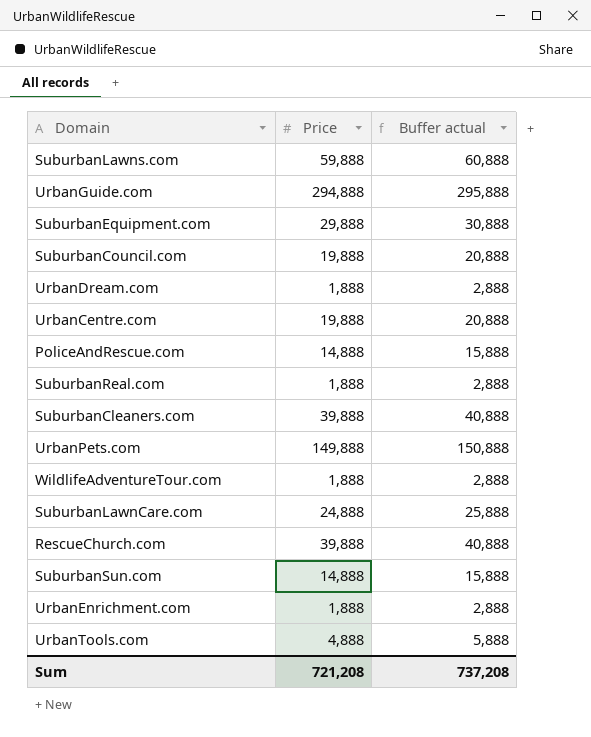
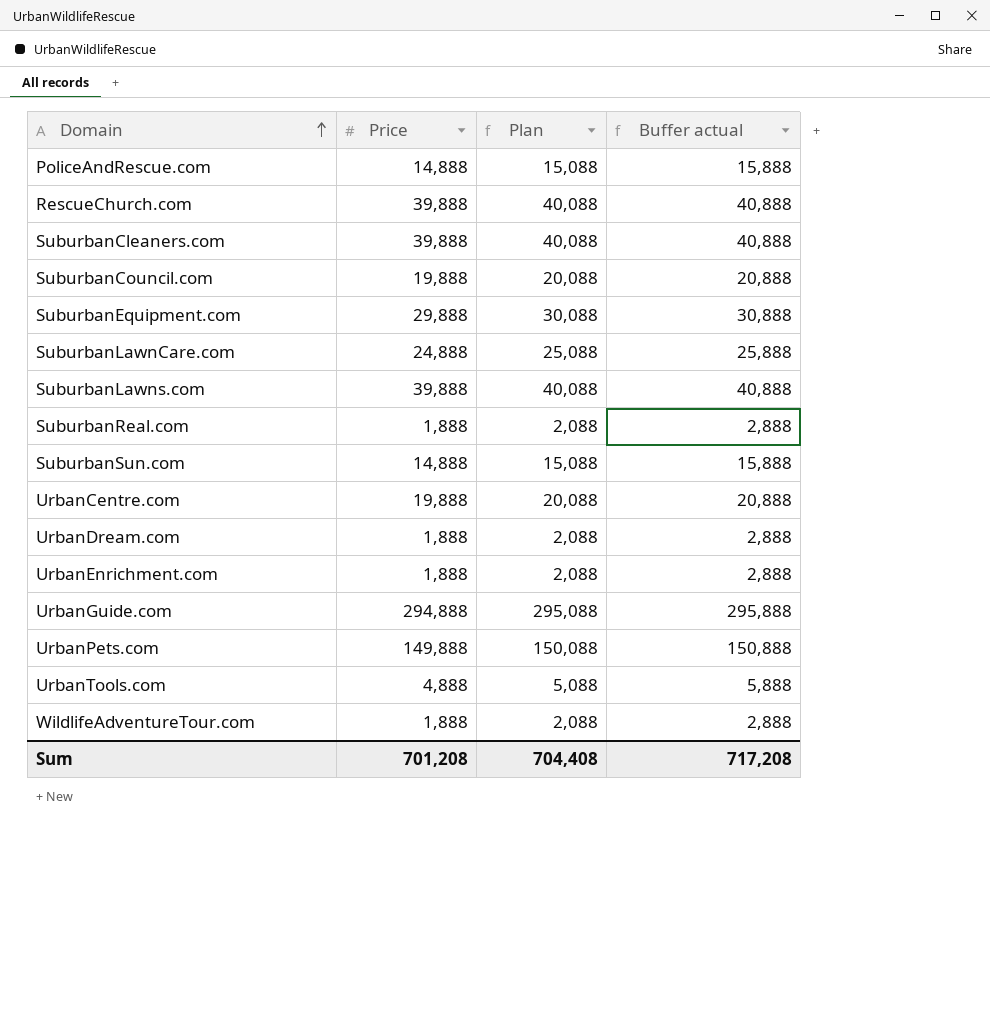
row order: none -> Domain ascending
column Plan | formula: none -> [Price] + 200
SuburbanLawns.com | Price: 59,888 -> 39,888
SuburbanLawns.com | Buffer actual: 60,888 -> 40,888
Sum | Price: 721,208 -> 701,208
Sum | Buffer actual: 737,208 -> 717,208

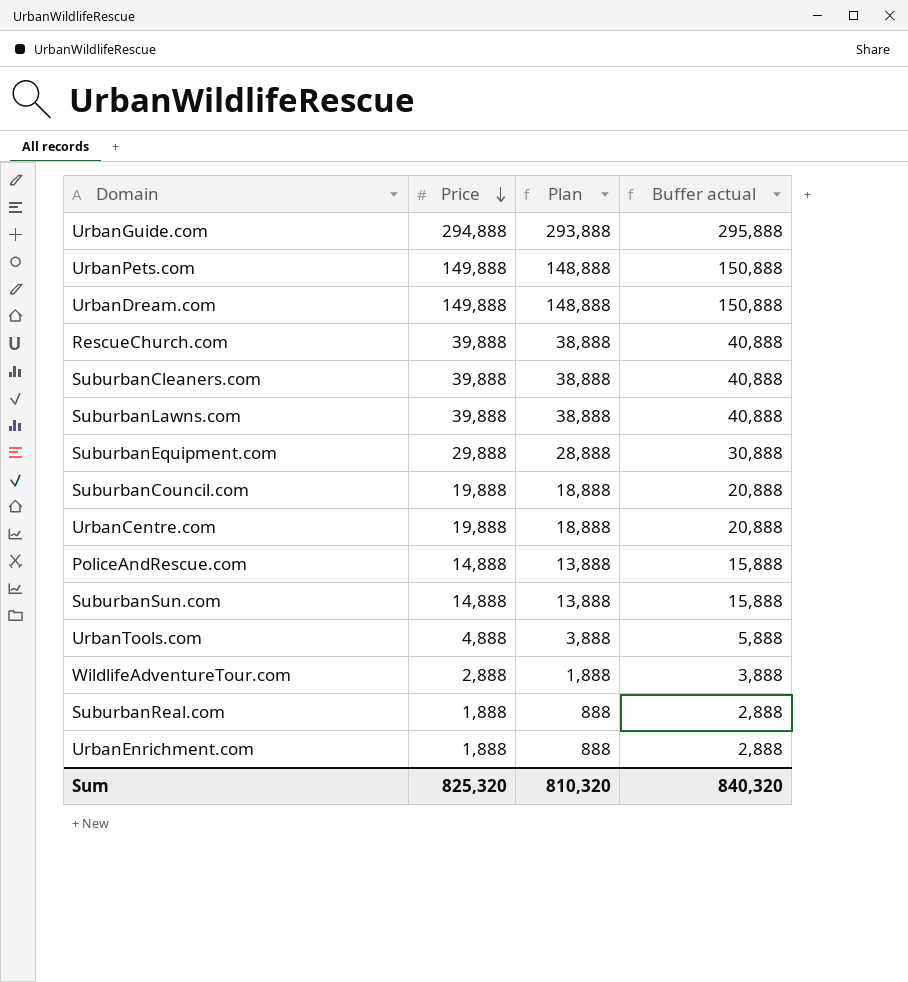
row order: Domain ascending -> Price descending
column Plan | formula: [Price] + 200 -> [Price] - 1000
row SuburbanLawnCare.com: 24,888 | 25,088 | 25,888 -> none
UrbanDream.com | Price: 1,888 -> 149,888
UrbanDream.com | Buffer actual: 2,888 -> 150,888
WildlifeAdventureTour.com | Price: 1,888 -> 2,888
WildlifeAdventureTour.com | Buffer actual: 2,888 -> 3,888
Sum | Price: 701,208 -> 825,320
Sum | Plan: 704,408 -> 810,320
Sum | Buffer actual: 717,208 -> 840,320

